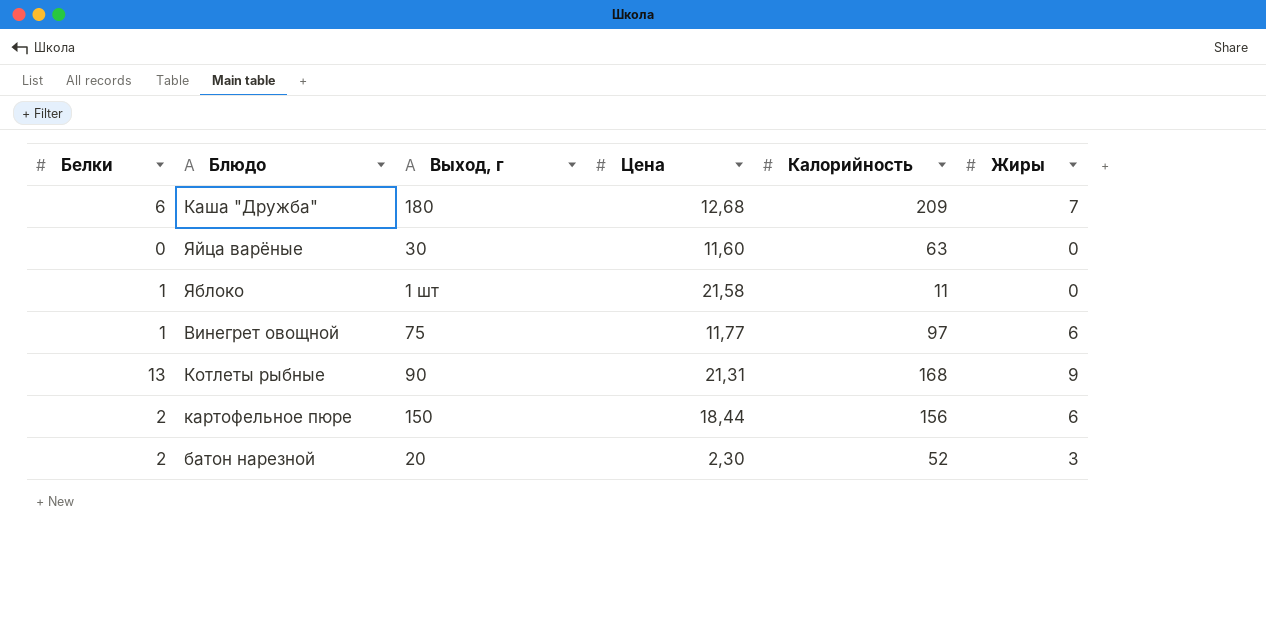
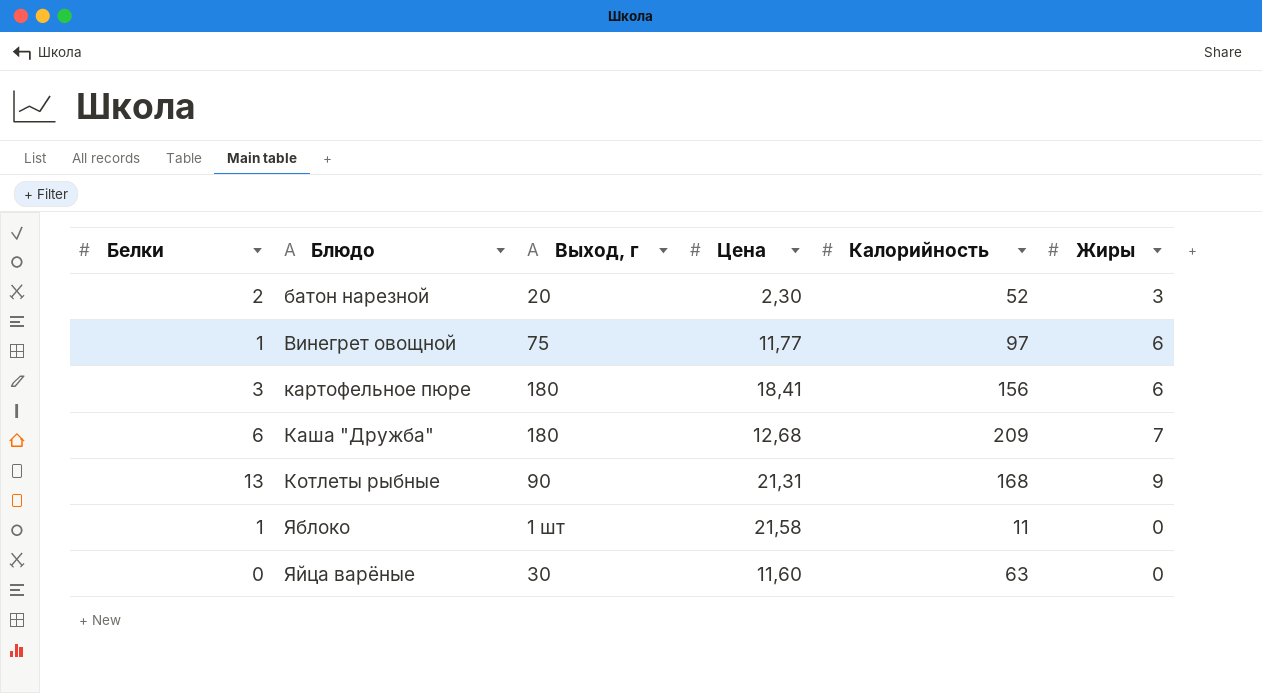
row order: none -> Блюдо ascending
картофельное пюре | Белки: 2 -> 3
картофельное пюре | Выход, г: 150 -> 180
картофельное пюре | Цена: 18,44 -> 18,41

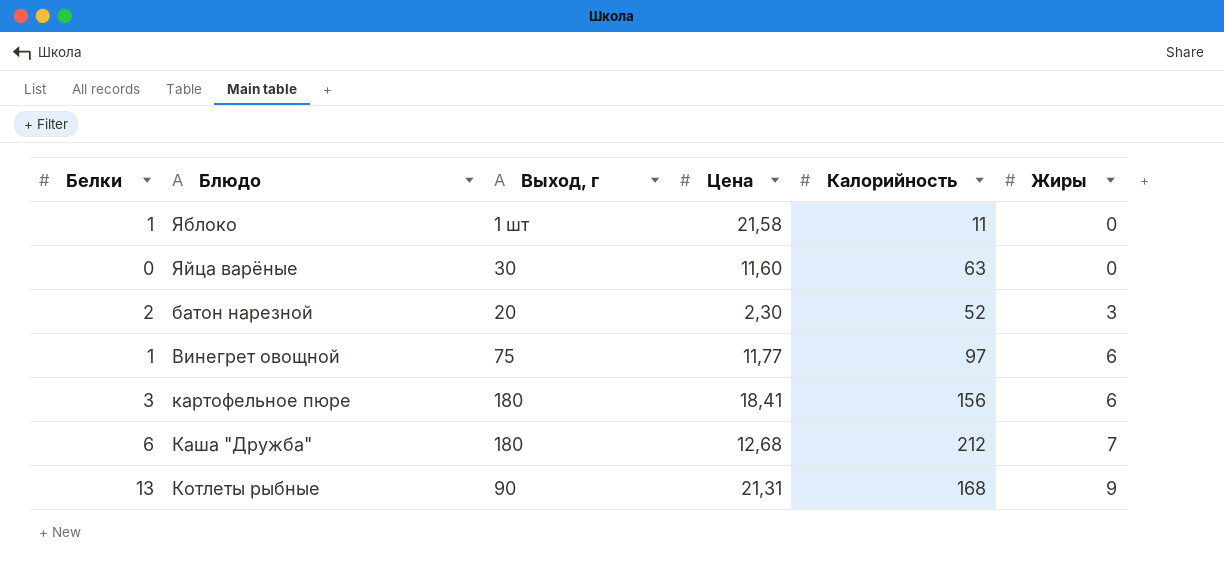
row order: Блюдо ascending -> Жиры ascending
Каша "Дружба" | Калорийность: 209 -> 212

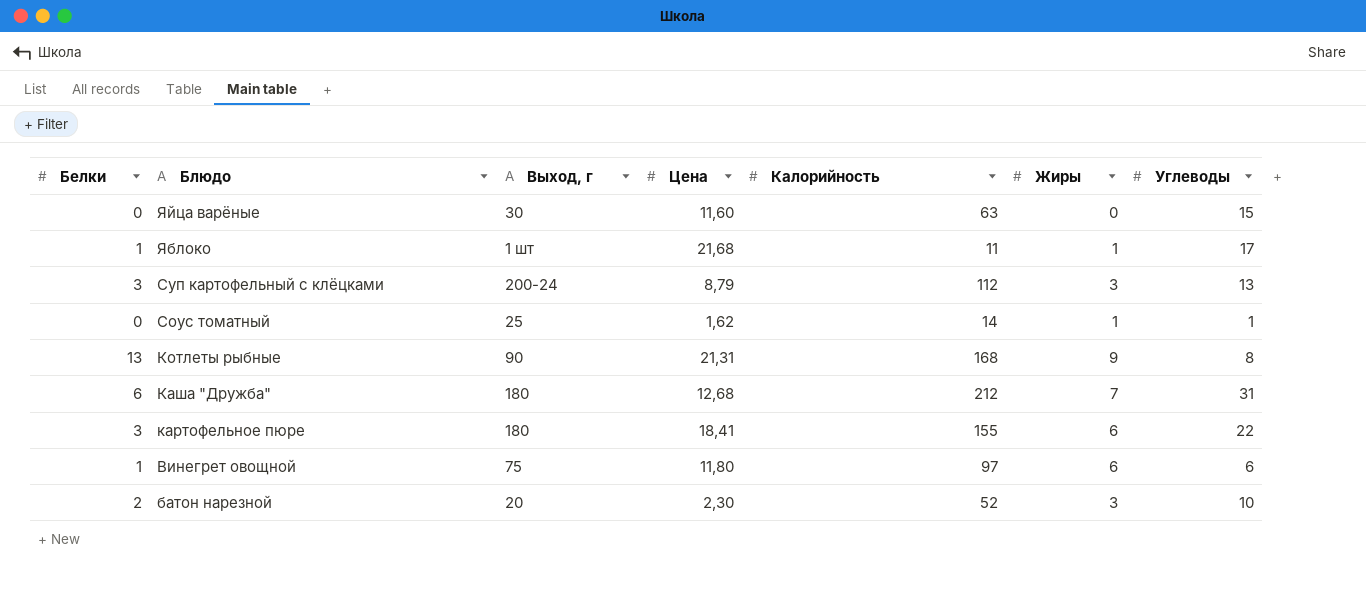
row order: Жиры ascending -> Блюдо descending
column Углеводы | position: none -> 7
Яблоко | Цена: 21,58 -> 21,68
Яблоко | Жиры: 0 -> 1
row Суп картофельный с клёцками: none -> 3 | 200-24 | 8,79 | 112 | 3 | 13
row Соус томатный: none -> 0 | 25 | 1,62 | 14 | 1 | 1
картофельное пюре | Калорийность: 156 -> 155
Винегрет овощной | Цена: 11,77 -> 11,80

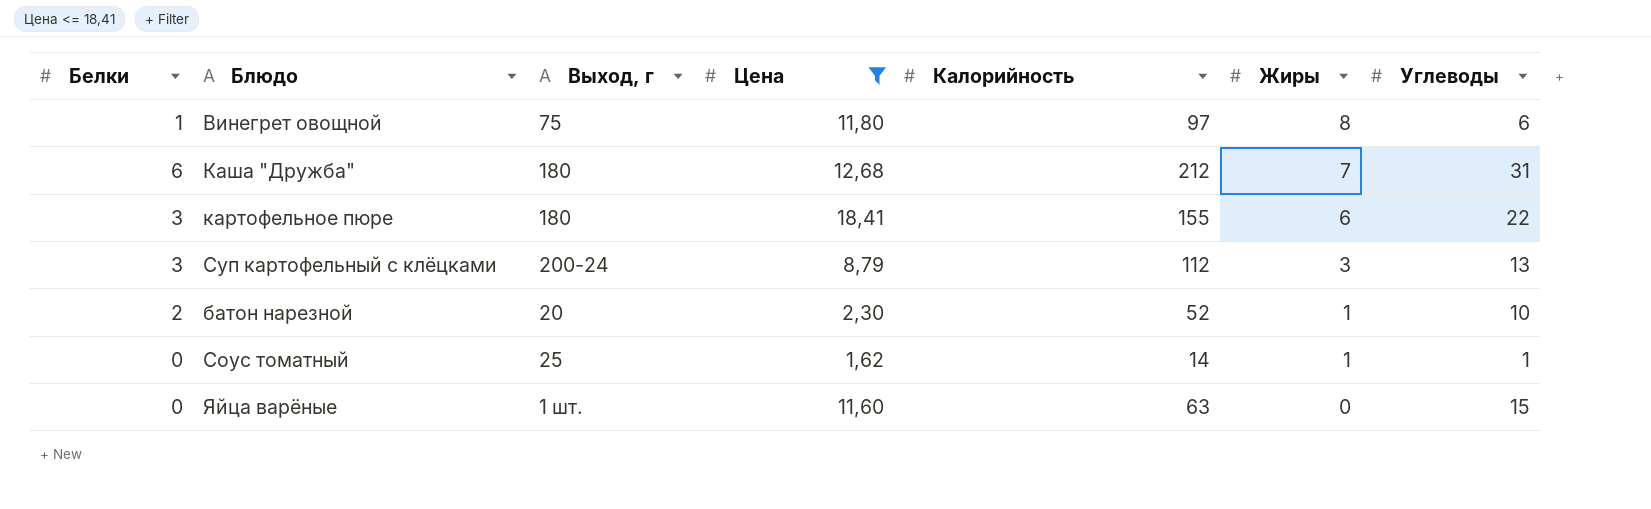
filter: none -> Цена <= 18,41
row order: Блюдо descending -> Жиры descending
Винегрет овощной | Жиры: 6 -> 8
батон нарезной | Жиры: 3 -> 1
Яйца варёные | Выход, г: 30 -> 1 шт.

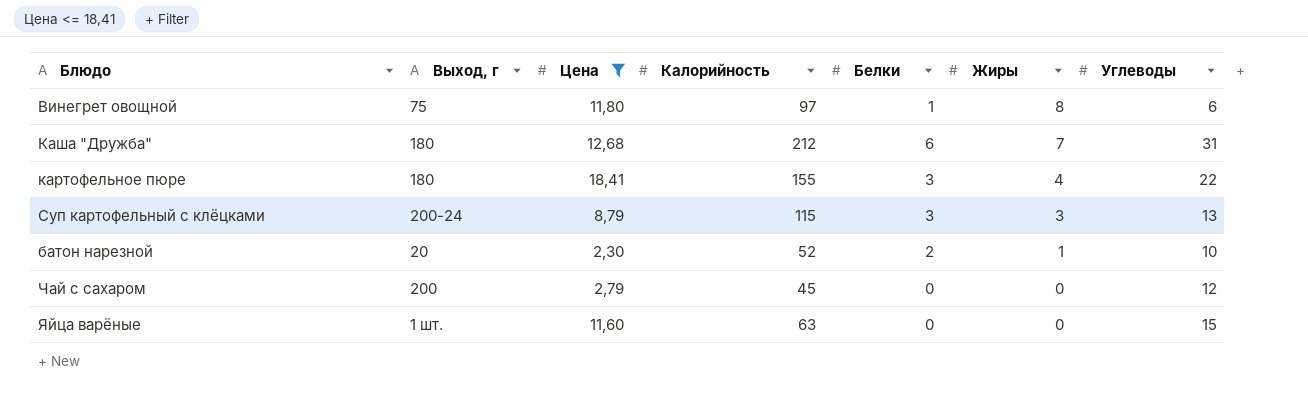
column Белки | position: 1 -> 5
row Соус томатный: 0 | 25 | 1,62 | 14 | 1 | 1 -> none
картофельное пюре | Жиры: 6 -> 4
Суп картофельный с клёцками | Калорийность: 112 -> 115
row Чай с сахаром: none -> 200 | 2,79 | 45 | 0 | 0 | 12

